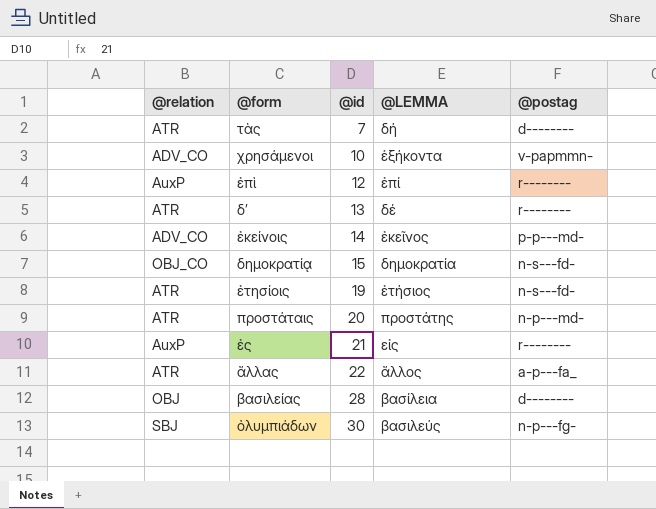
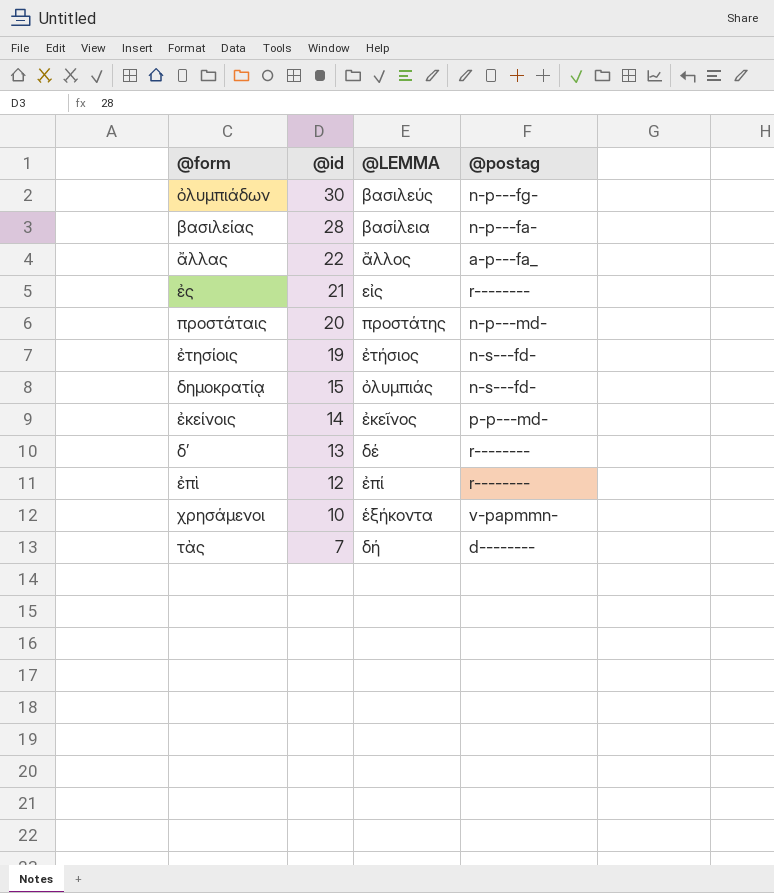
row order: @id ascending -> @id descending
column @relation | position: 1 -> none
βασιλείας | @postag: d-------- -> n-p---fa-
δημοκρατίᾳ | @LEMMA: δημοκρατία -> ὀλυμπιάς

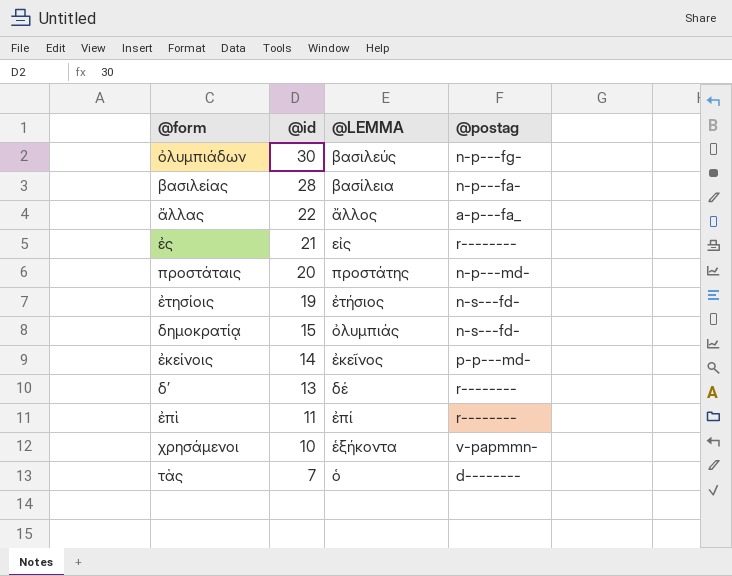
ἐπὶ | @id: 12 -> 11
τὰς | @LEMMA: δή -> ὁ

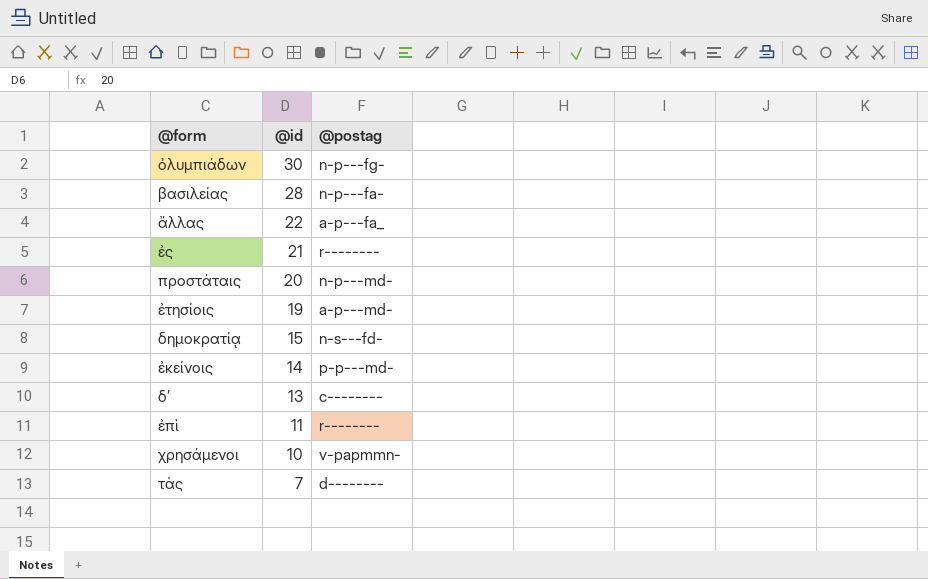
column @LEMMA | position: 3 -> none
ἐτησίοις | @postag: n-s---fd- -> a-p---md-
δʼ | @postag: r-------- -> c--------

